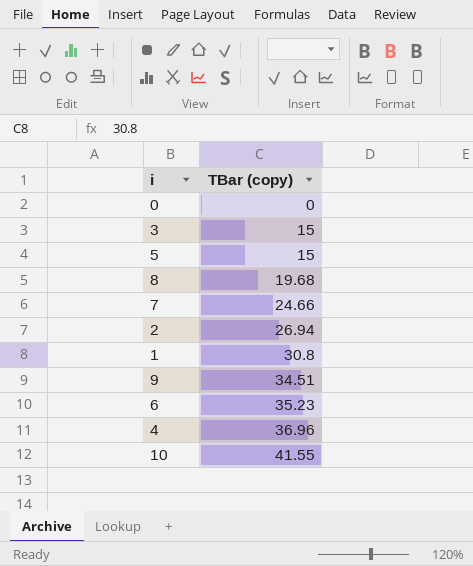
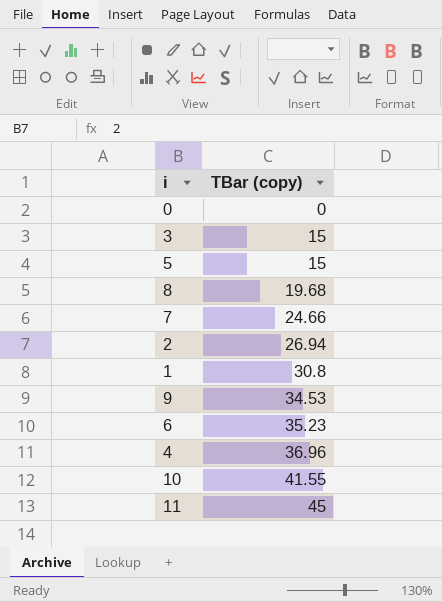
9 | TBar (copy): 34.51 -> 34.53
row 11: none -> 45

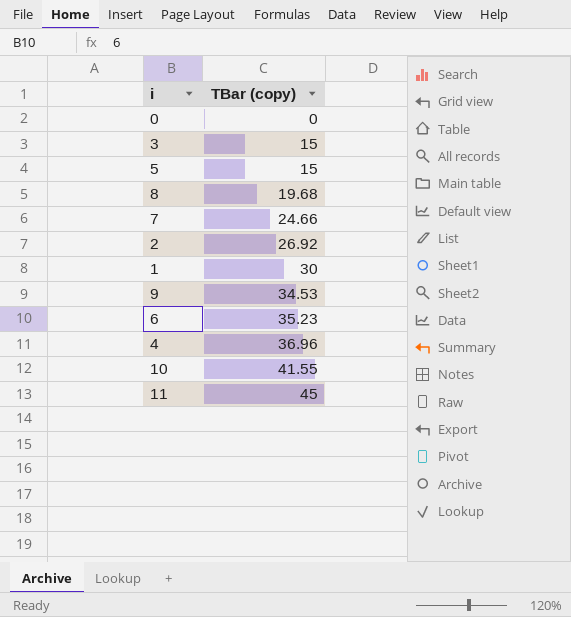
2 | TBar (copy): 26.94 -> 26.92
1 | TBar (copy): 30.8 -> 30

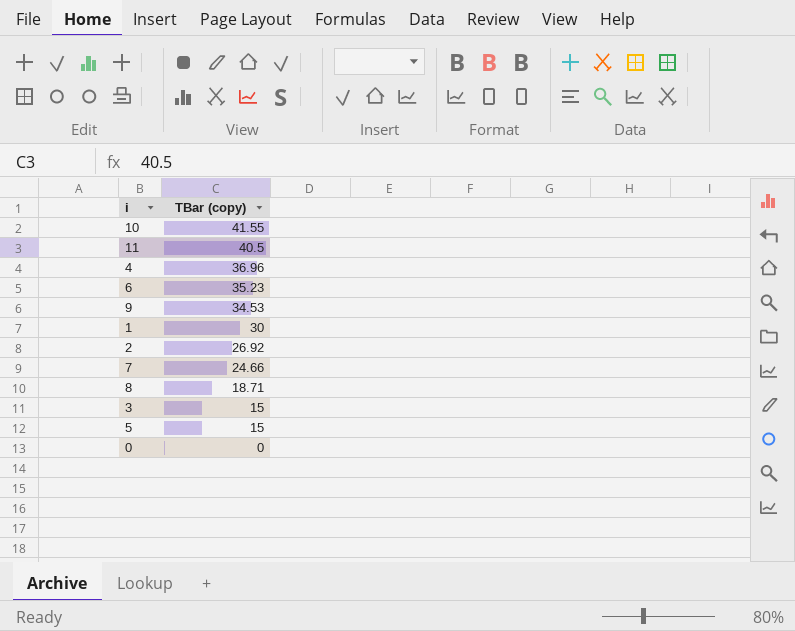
row order: TBar (copy) ascending -> TBar (copy) descending
11 | TBar (copy): 45 -> 40.5
8 | TBar (copy): 19.68 -> 18.71

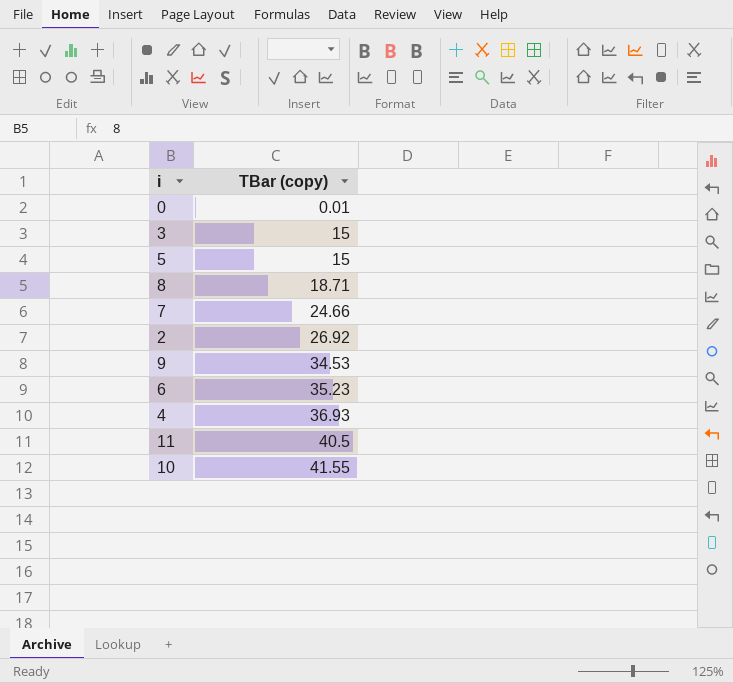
row order: TBar (copy) descending -> TBar (copy) ascending
row 1: 30 -> none
0 | TBar (copy): 0 -> 0.01
4 | TBar (copy): 36.96 -> 36.93

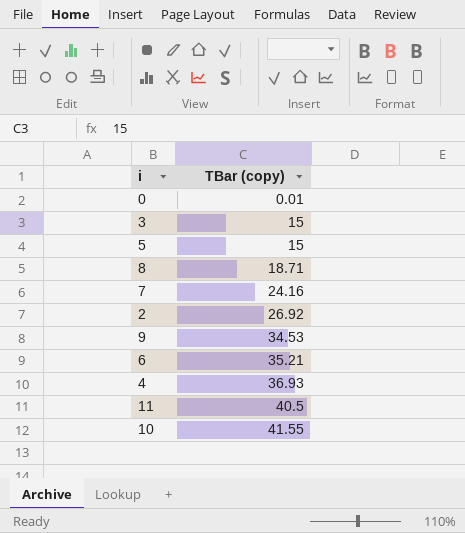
7 | TBar (copy): 24.66 -> 24.16
6 | TBar (copy): 35.23 -> 35.21

